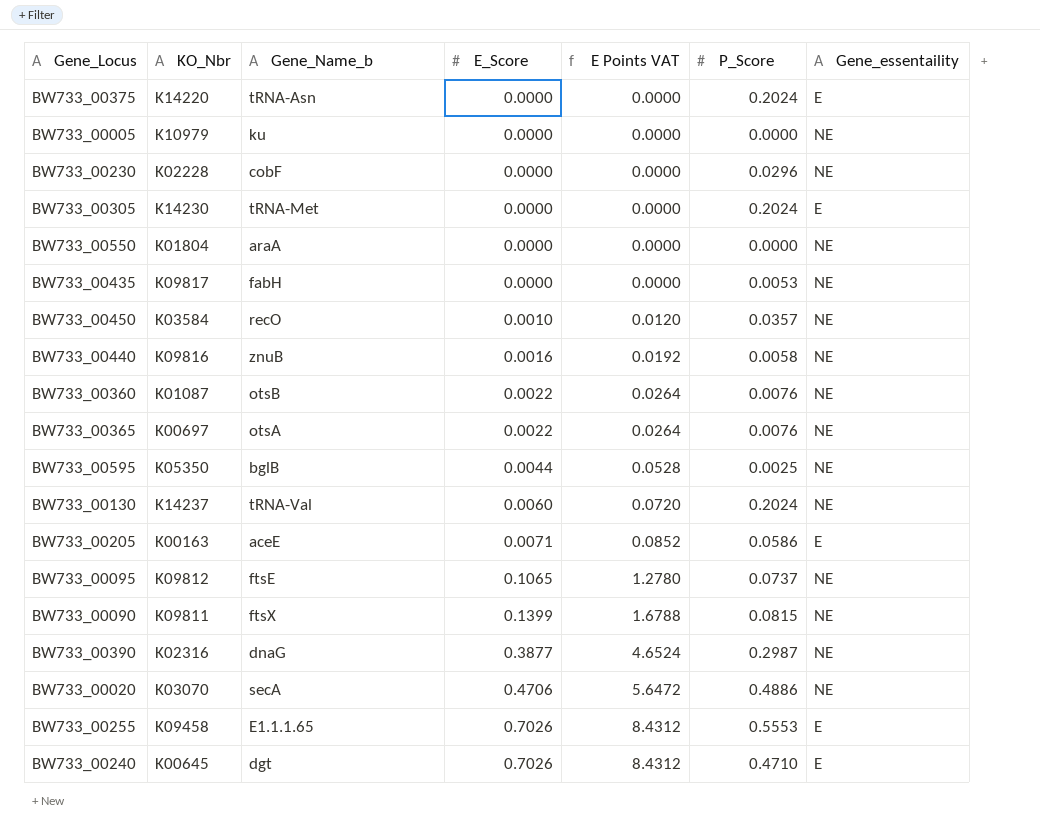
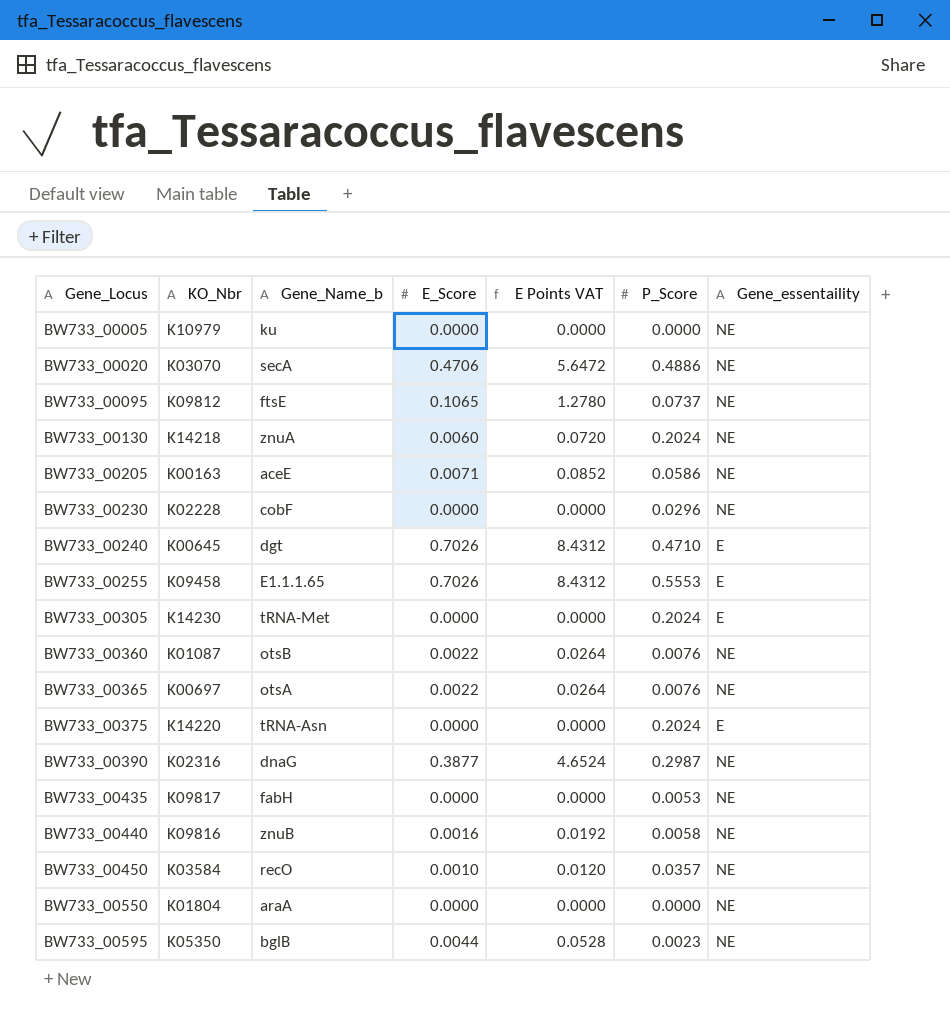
row order: E_Score ascending -> Gene_Locus ascending
row BW733_00090: K09811 | ftsX | 0.1399 | 1.6788 | 0.0815 | NE -> none
BW733_00130 | KO_Nbr: K14237 -> K14218
BW733_00130 | Gene_Name_b: tRNA-Val -> znuA
BW733_00205 | Gene_essentaility: E -> NE
BW733_00595 | P_Score: 0.0025 -> 0.0023

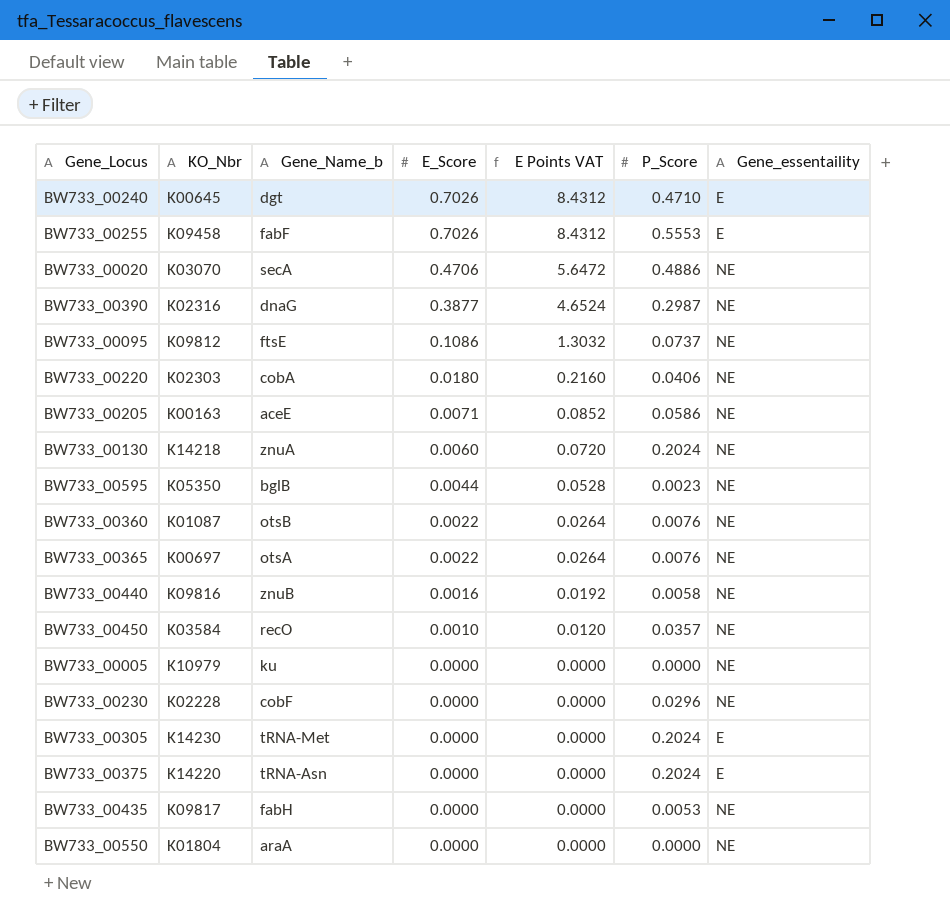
row order: Gene_Locus ascending -> E_Score descending
BW733_00255 | Gene_Name_b: E1.1.1.65 -> fabF
BW733_00095 | E_Score: 0.1065 -> 0.1086
BW733_00095 | E Points VAT: 1.2780 -> 1.3032
row BW733_00220: none -> K02303 | cobA | 0.0180 | 0.2160 | 0.0406 | NE

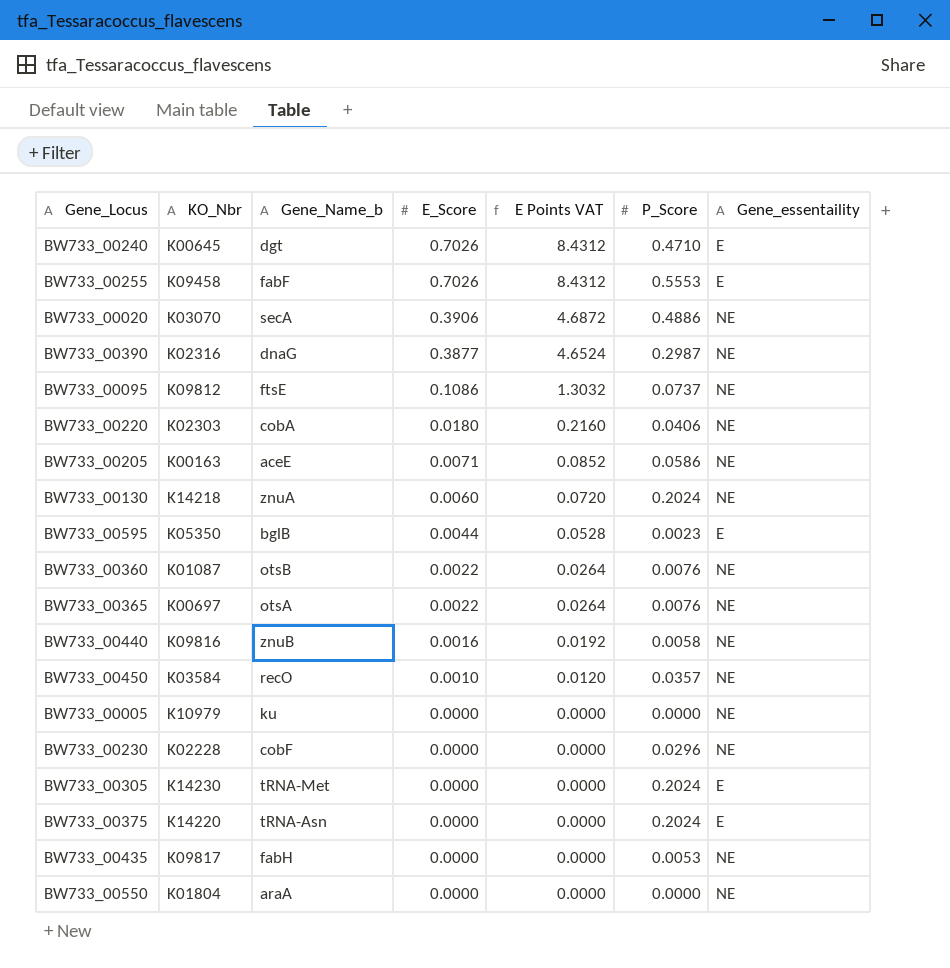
BW733_00020 | E_Score: 0.4706 -> 0.3906
BW733_00020 | E Points VAT: 5.6472 -> 4.6872
BW733_00595 | Gene_essentaility: NE -> E

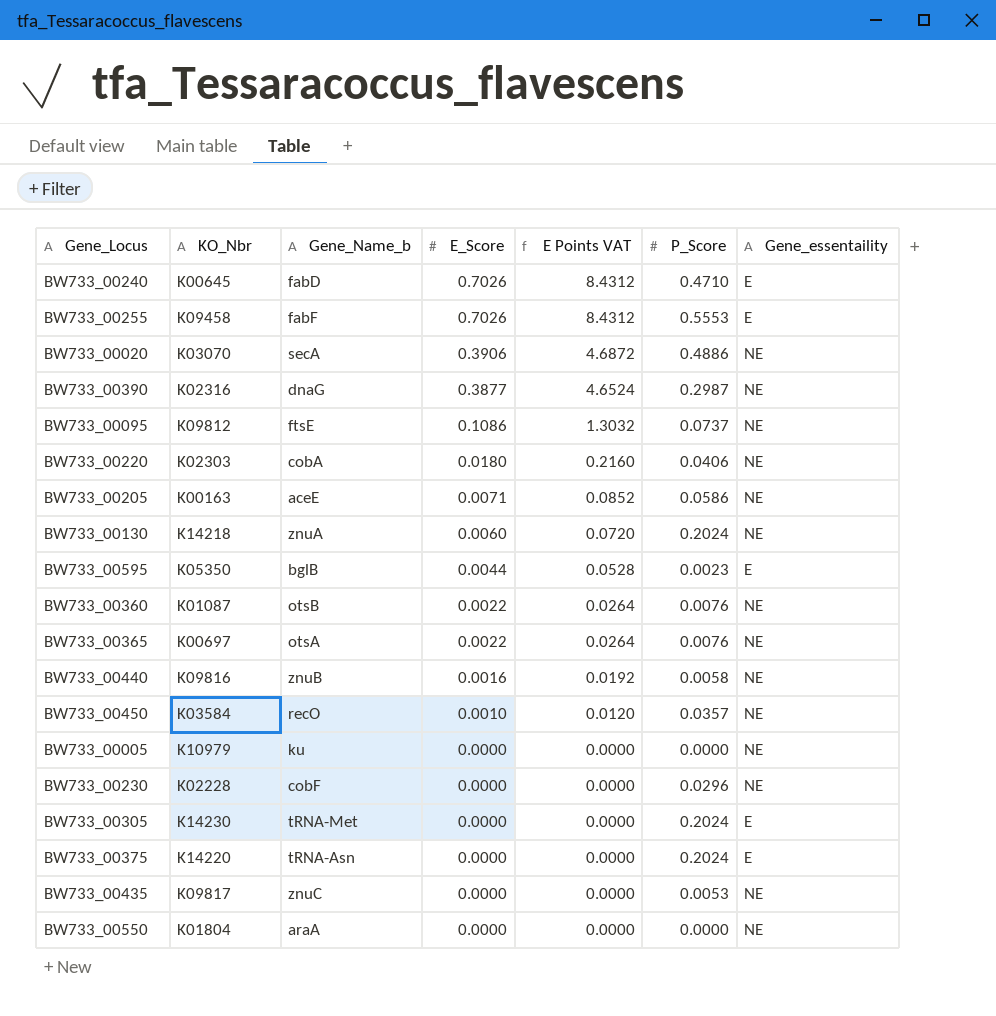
BW733_00240 | Gene_Name_b: dgt -> fabD
BW733_00435 | Gene_Name_b: fabH -> znuC

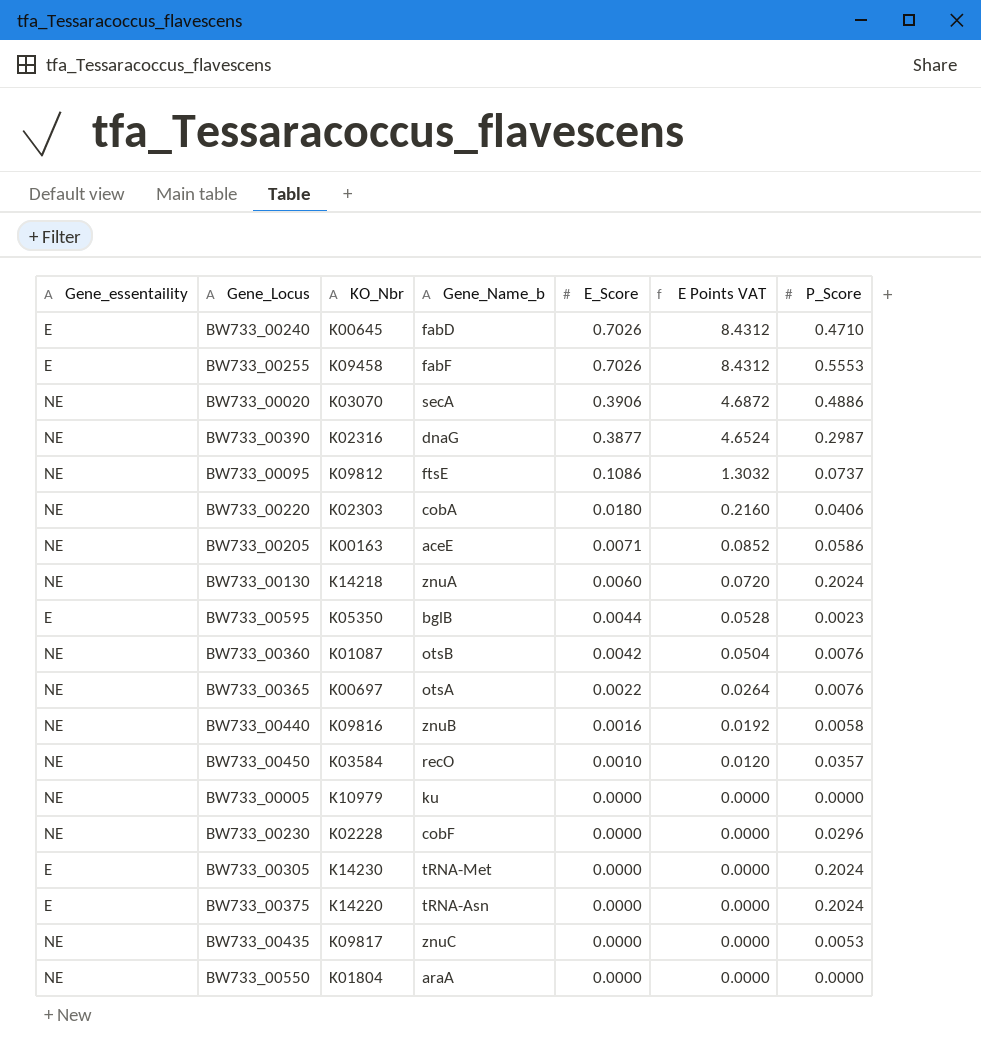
column Gene_essentaility | position: 7 -> 1
BW733_00360 | E_Score: 0.0022 -> 0.0042
BW733_00360 | E Points VAT: 0.0264 -> 0.0504

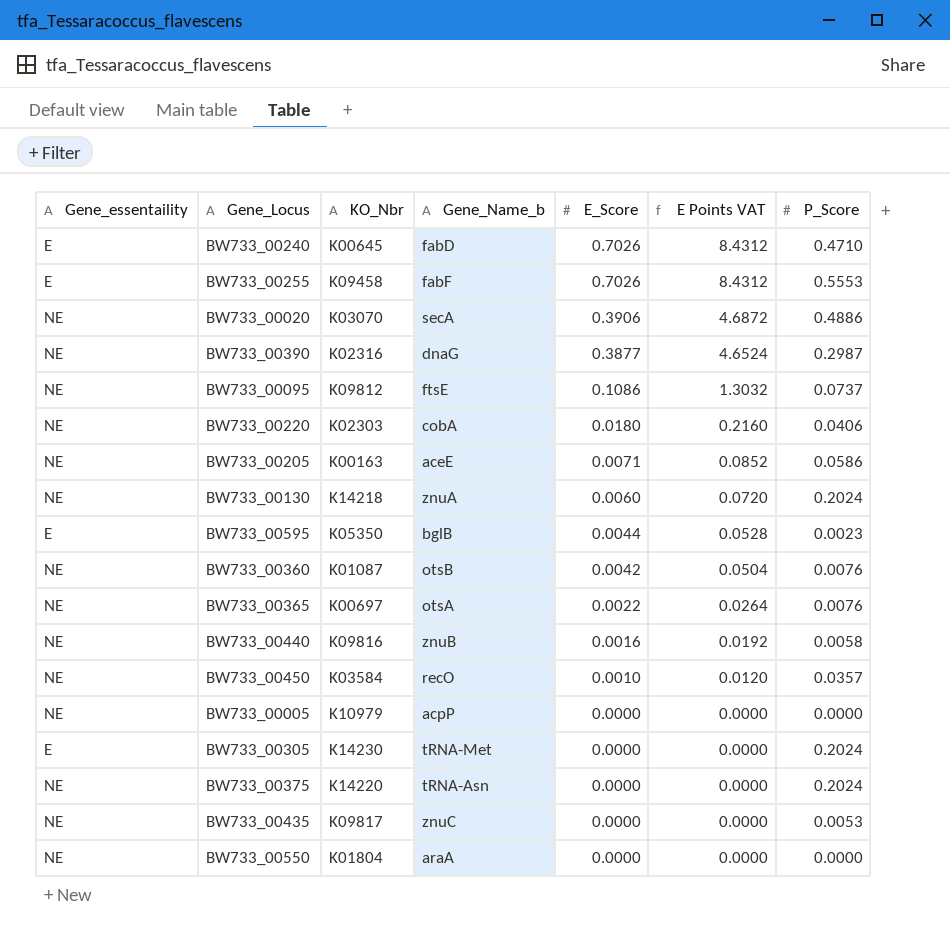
row BW733_00230: NE | K02228 | cobF | 0.0000 | 0.0000 | 0.0296 -> none
BW733_00005 | Gene_Name_b: ku -> acpP
BW733_00375 | Gene_essentaility: E -> NE

